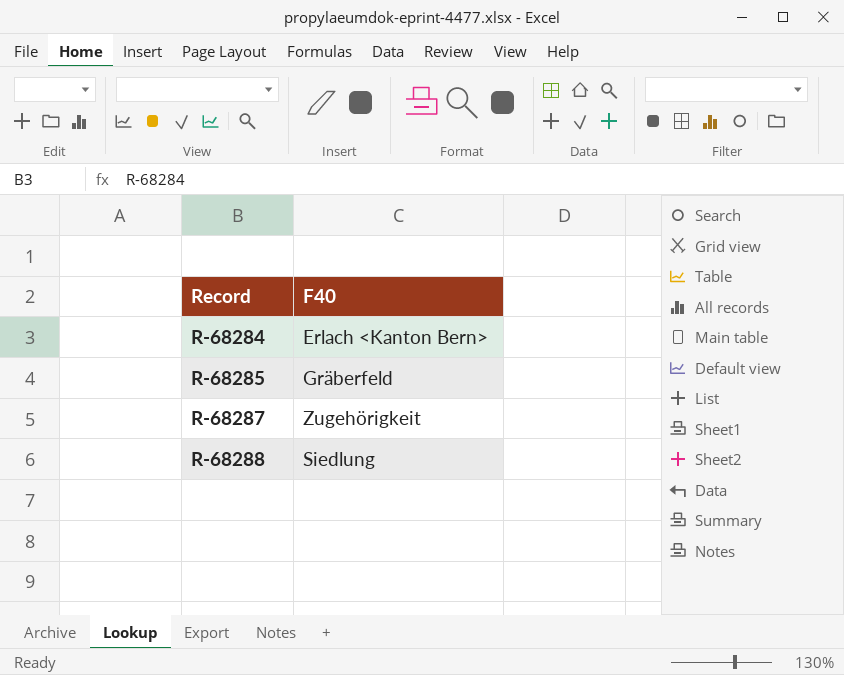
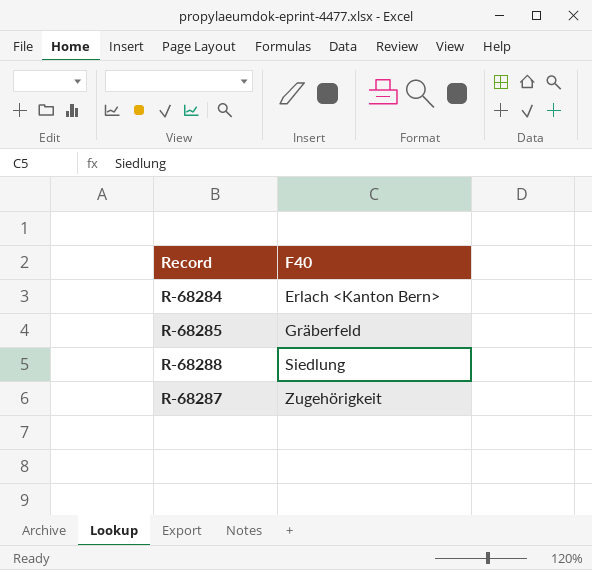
row order: Record ascending -> F40 ascending

